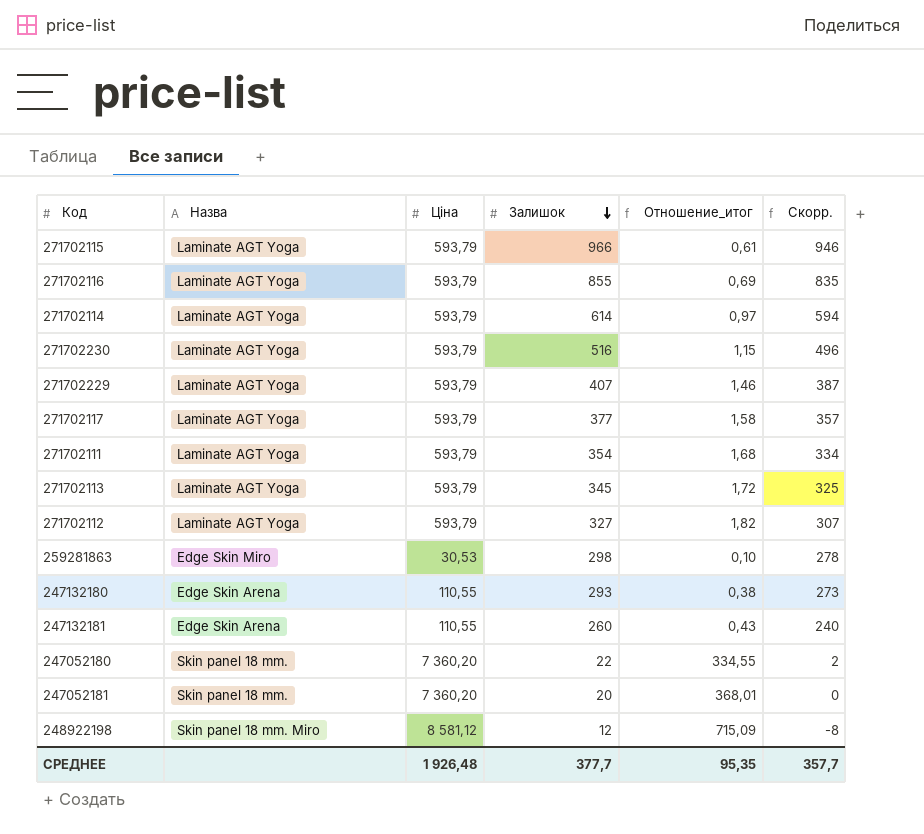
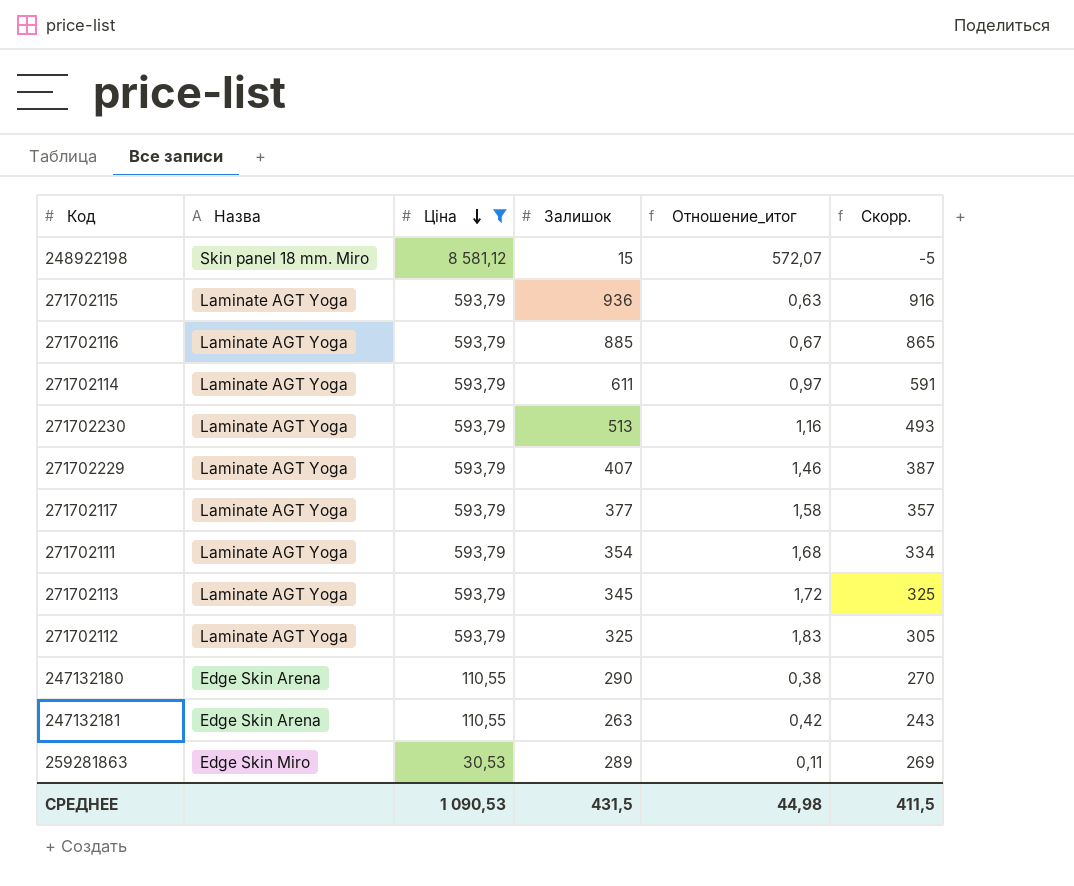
filter: none -> Ціна != 7 360,20
row order: Залишок descending -> Ціна descending
248922198 | Залишок: 12 -> 15
248922198 | Отношение_итог: 715,09 -> 572,07
248922198 | Скорр.: -8 -> -5
271702115 | Залишок: 966 -> 936
271702115 | Отношение_итог: 0,61 -> 0,63
271702115 | Скорр.: 946 -> 916
271702116 | Залишок: 855 -> 885
271702116 | Отношение_итог: 0,69 -> 0,67
271702116 | Скорр.: 835 -> 865
271702114 | Залишок: 614 -> 611
271702114 | Скорр.: 594 -> 591
271702230 | Залишок: 516 -> 513
271702230 | Отношение_итог: 1,15 -> 1,16
271702230 | Скорр.: 496 -> 493
271702112 | Залишок: 327 -> 325
271702112 | Отношение_итог: 1,82 -> 1,83
271702112 | Скорр.: 307 -> 305
247132180 | Залишок: 293 -> 290
247132180 | Скорр.: 273 -> 270
247132181 | Залишок: 260 -> 263
247132181 | Отношение_итог: 0,43 -> 0,42
247132181 | Скорр.: 240 -> 243
259281863 | Залишок: 298 -> 289
259281863 | Отношение_итог: 0,10 -> 0,11
259281863 | Скорр.: 278 -> 269
СРЕДНЕЕ | Ціна: 1 926,48 -> 1 090,53
СРЕДНЕЕ | Залишок: 377,7 -> 431,5
СРЕДНЕЕ | Отношение_итог: 95,35 -> 44,98
СРЕДНЕЕ | Скорр.: 357,7 -> 411,5

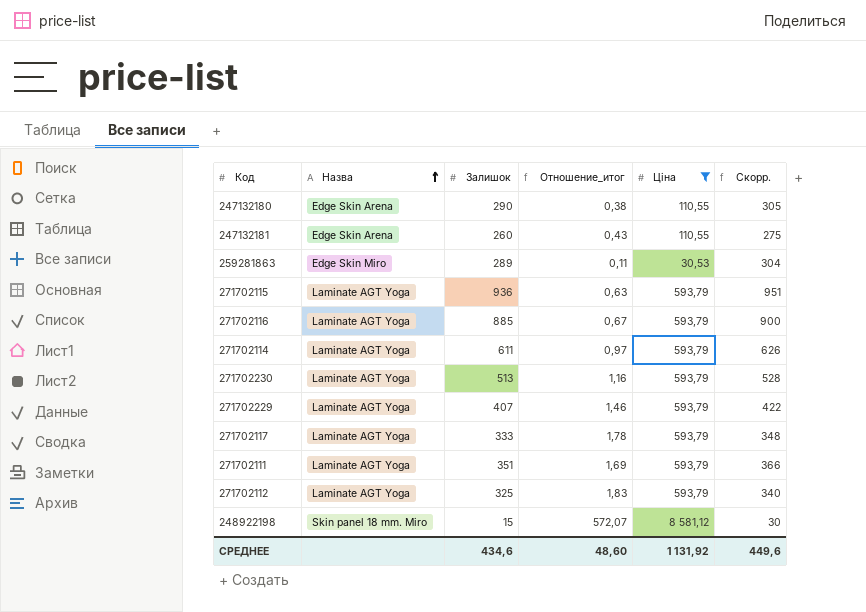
row order: Ціна descending -> Назва ascending
column Ціна | position: 3 -> 5
column Скорр. | formula: [Залишок] - 20 -> [Залишок] + 15
row 271702113: Laminate AGT Yoga | 593,79 | 345 | 1,72 | 325 -> none
247132181 | Залишок: 263 -> 260
247132181 | Отношение_итог: 0,42 -> 0,43
271702117 | Залишок: 377 -> 333
271702117 | Отношение_итог: 1,58 -> 1,78
271702111 | Залишок: 354 -> 351
271702111 | Отношение_итог: 1,68 -> 1,69
СРЕДНЕЕ | Залишок: 431,5 -> 434,6
СРЕДНЕЕ | Отношение_итог: 44,98 -> 48,60
СРЕДНЕЕ | Ціна: 1 090,53 -> 1 131,92
СРЕДНЕЕ | Скорр.: 411,5 -> 449,6

